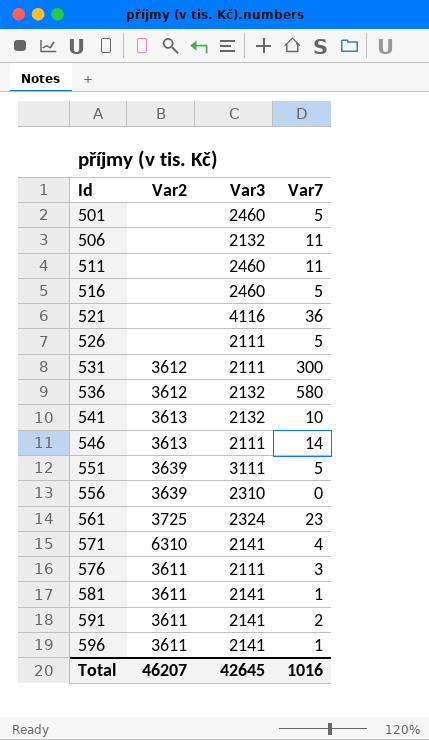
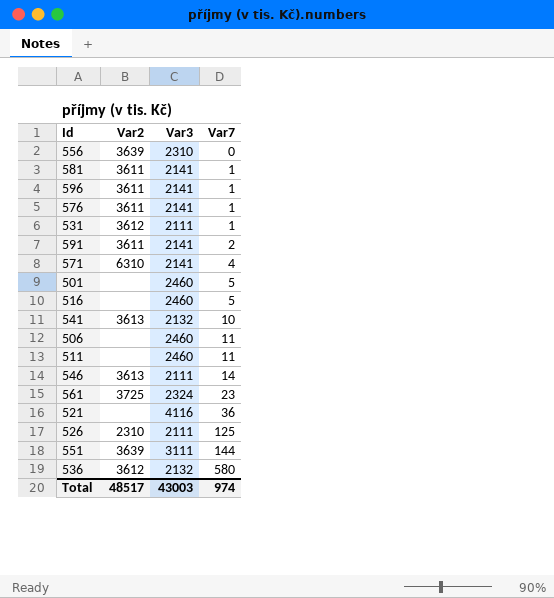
row order: Id ascending -> Var7 ascending
576 | Var3: 2111 -> 2141
576 | Var7: 3 -> 1
531 | Var7: 300 -> 1
506 | Var3: 2132 -> 2460
526 | Var2: none -> 2310
526 | Var7: 5 -> 125
551 | Var7: 5 -> 144
Total | Var2: 46207 -> 48517
Total | Var3: 42645 -> 43003
Total | Var7: 1016 -> 974

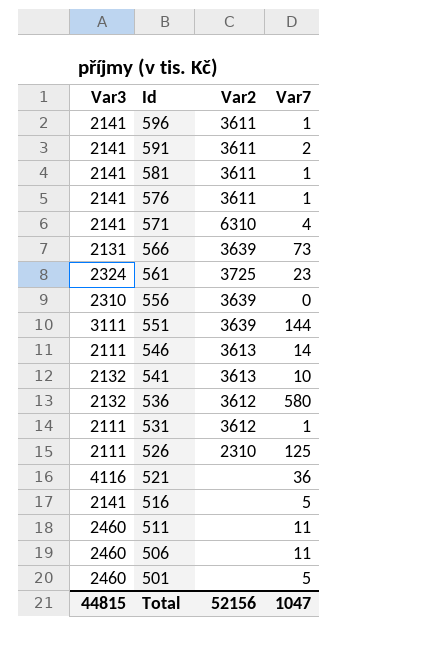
row order: Var7 ascending -> Id descending
column Var3 | position: 3 -> 1
row 566: none -> 2131 | 3639 | 73
516 | Var3: 2460 -> 2141
Total | Var3: 43003 -> 44815
Total | Var2: 48517 -> 52156
Total | Var7: 974 -> 1047

